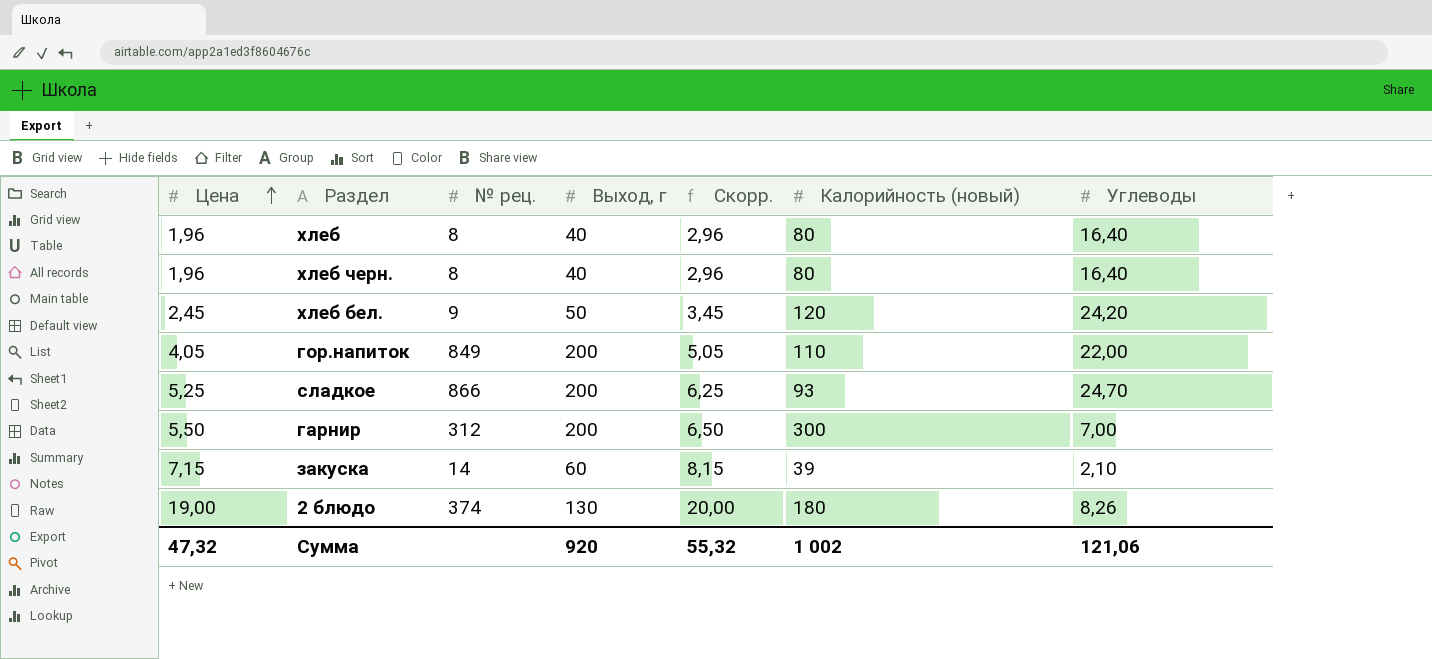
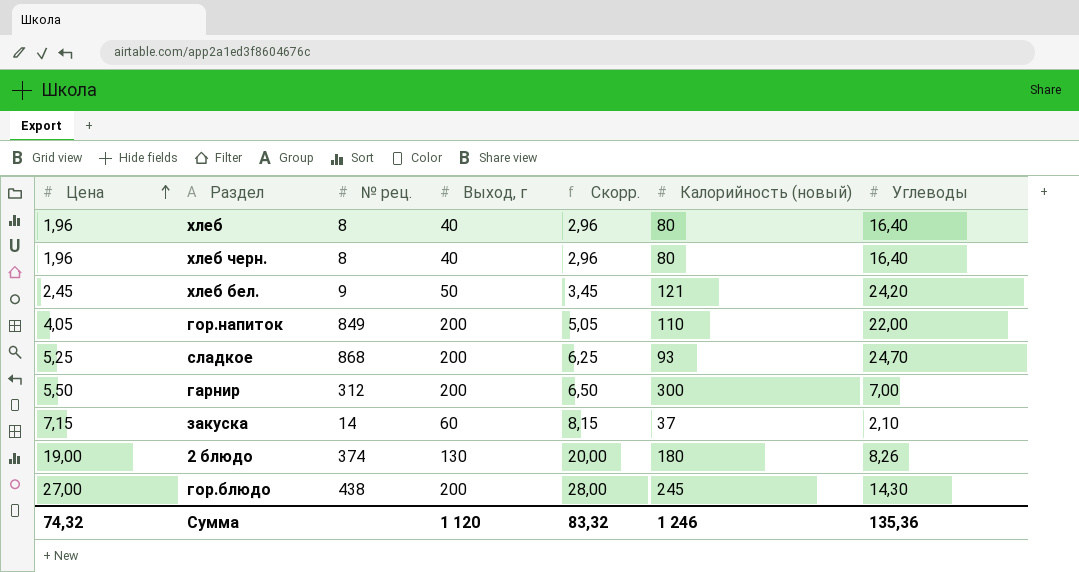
хлеб бел. | Калорийность (новый): 120 -> 121
сладкое | № рец.: 866 -> 868
закуска | Калорийность (новый): 39 -> 37
row гор.блюдо: none -> 27,00 | 438 | 200 | 28,00 | 245 | 14,30
Сумма | Цена: 47,32 -> 74,32
Сумма | Выход, г: 920 -> 1 120
Сумма | Скорр.: 55,32 -> 83,32
Сумма | Калорийность (новый): 1 002 -> 1 246
Сумма | Углеводы: 121,06 -> 135,36

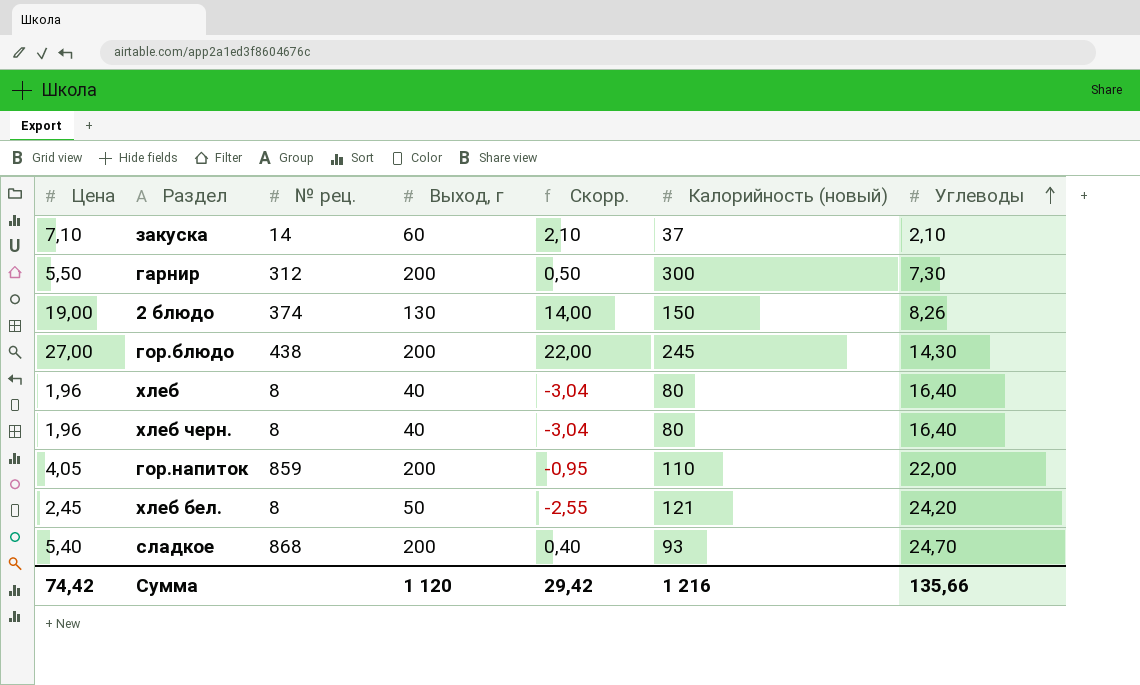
row order: Цена ascending -> Углеводы ascending
column Скорр. | formula: [Цена] + 1 -> [Цена] - 5
закуска | Цена: 7,15 -> 7,10
гарнир | Углеводы: 7,00 -> 7,30
2 блюдо | Калорийность (новый): 180 -> 150
гор.напиток | № рец.: 849 -> 859
хлеб бел. | № рец.: 9 -> 8
сладкое | Цена: 5,25 -> 5,40
Сумма | Цена: 74,32 -> 74,42
Сумма | Скорр.: 83,32 -> 29,42
Сумма | Калорийность (новый): 1 246 -> 1 216
Сумма | Углеводы: 135,36 -> 135,66

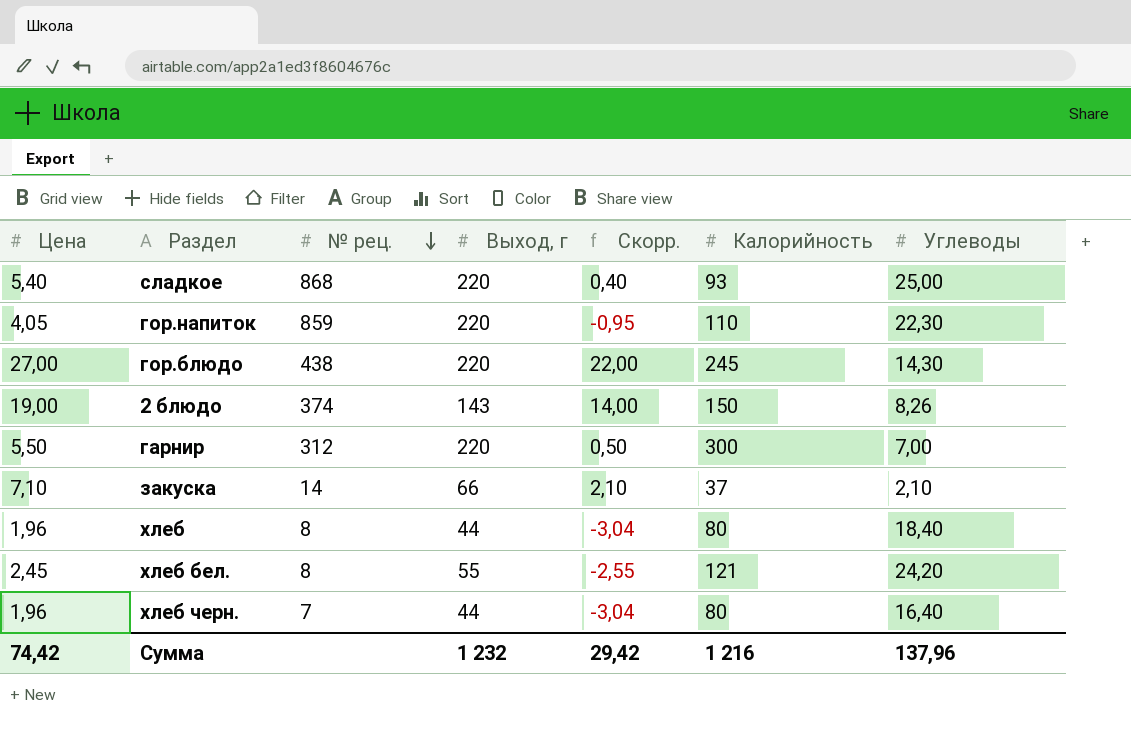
row order: Углеводы ascending -> № рец. descending
column name: Калорийность (новый) -> Калорийность
сладкое | Выход, г: 200 -> 220
сладкое | Углеводы: 24,70 -> 25,00
гор.напиток | Выход, г: 200 -> 220
гор.напиток | Углеводы: 22,00 -> 22,30
гор.блюдо | Выход, г: 200 -> 220
2 блюдо | Выход, г: 130 -> 143
гарнир | Выход, г: 200 -> 220
гарнир | Углеводы: 7,30 -> 7,00
закуска | Выход, г: 60 -> 66
хлеб | Выход, г: 40 -> 44
хлеб | Углеводы: 16,40 -> 18,40
хлеб бел. | Выход, г: 50 -> 55
хлеб черн. | № рец.: 8 -> 7
хлеб черн. | Выход, г: 40 -> 44
Сумма | Выход, г: 1 120 -> 1 232
Сумма | Углеводы: 135,66 -> 137,96

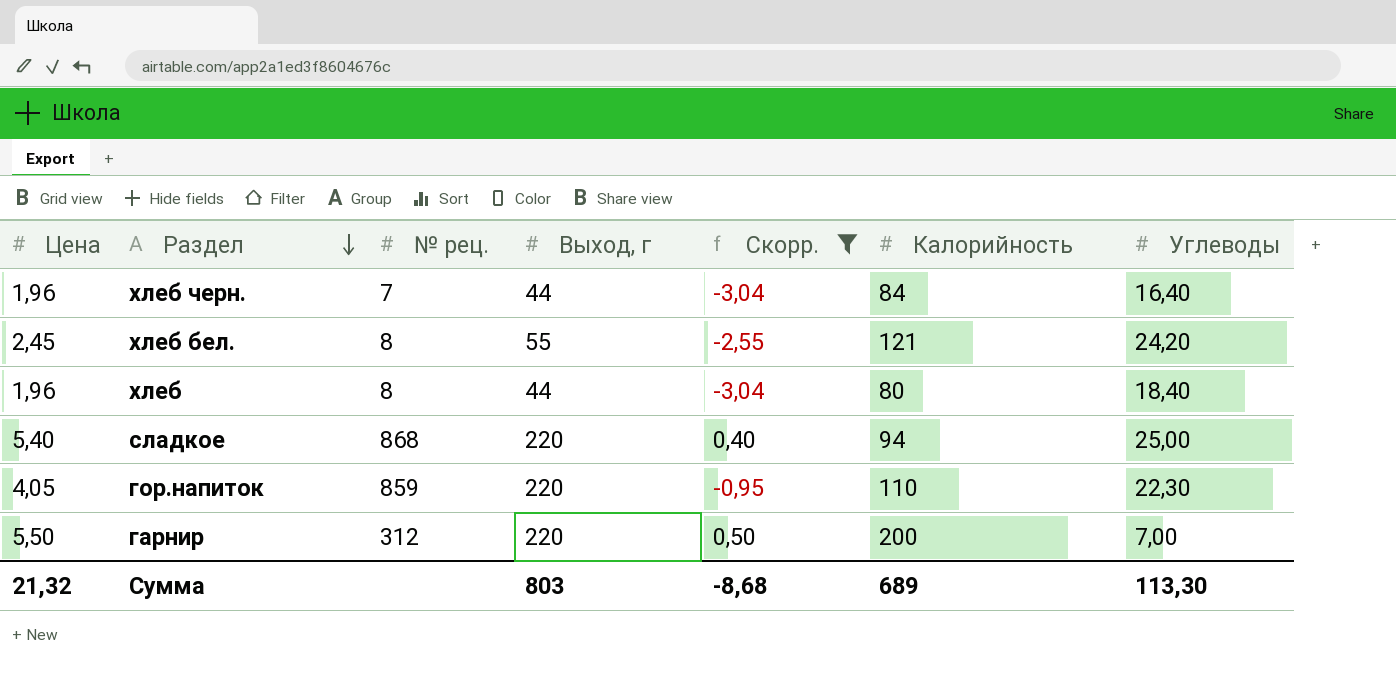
filter: none -> Скорр. <= 0,50
row order: № рец. descending -> Раздел descending
хлеб черн. | Калорийность: 80 -> 84
сладкое | Калорийность: 93 -> 94
гарнир | Калорийность: 300 -> 200
Сумма | Цена: 74,42 -> 21,32
Сумма | Выход, г: 1 232 -> 803
Сумма | Скорр.: 29,42 -> -8,68
Сумма | Калорийность: 1 216 -> 689
Сумма | Углеводы: 137,96 -> 113,30

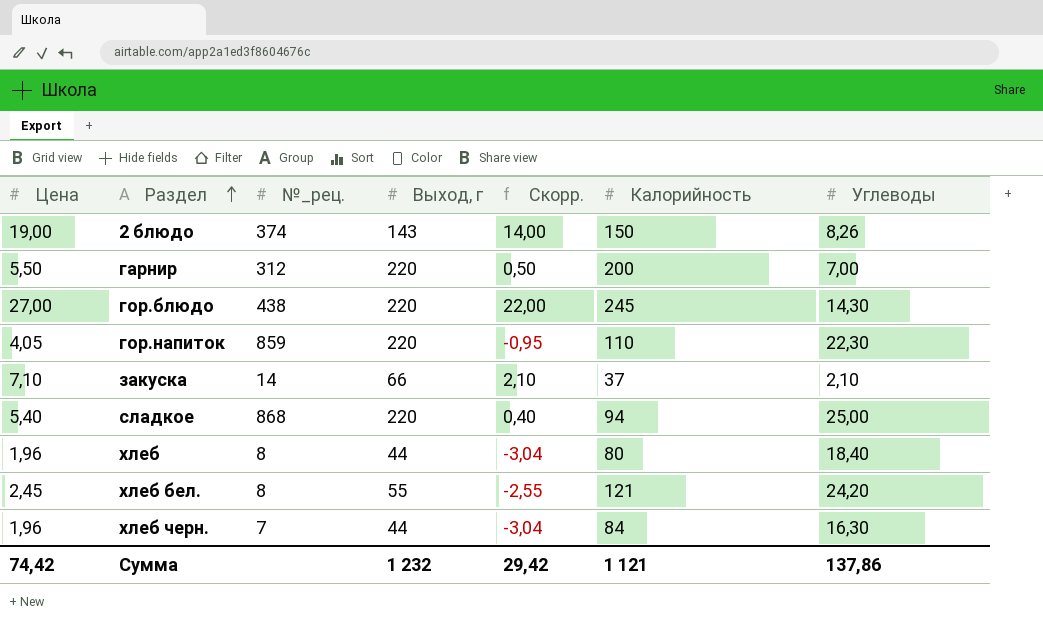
filter: Скорр. <= 0,50 -> none
row order: Раздел descending -> Раздел ascending
column name: № рец. -> №_рец.
хлеб черн. | Углеводы: 16,40 -> 16,30
Сумма | Цена: 21,32 -> 74,42
Сумма | Выход, г: 803 -> 1 232
Сумма | Скорр.: -8,68 -> 29,42
Сумма | Калорийность: 689 -> 1 121
Сумма | Углеводы: 113,30 -> 137,86

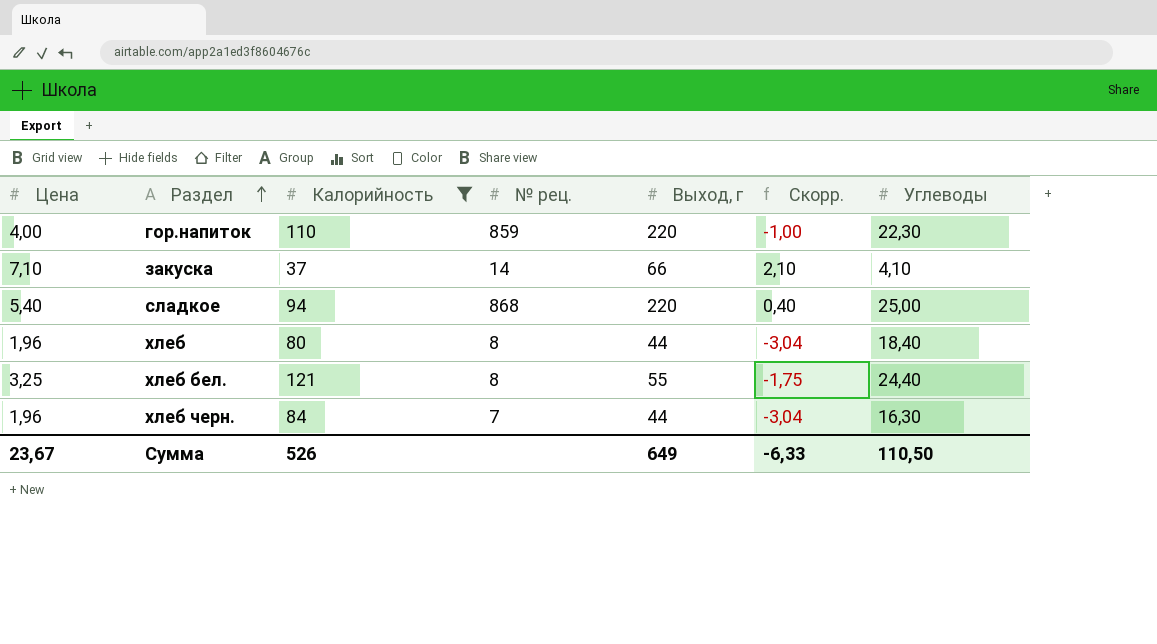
filter: none -> Калорийность <= 121
column Калорийность | position: 6 -> 3
column name: №_рец. -> № рец.
гор.напиток | Цена: 4,05 -> 4,00
гор.напиток | Скорр.: -0,95 -> -1,00
закуска | Углеводы: 2,10 -> 4,10
хлеб бел. | Цена: 2,45 -> 3,25
хлеб бел. | Скорр.: -2,55 -> -1,75
хлеб бел. | Углеводы: 24,20 -> 24,40
Сумма | Цена: 74,42 -> 23,67
Сумма | Калорийность: 1 121 -> 526
Сумма | Выход, г: 1 232 -> 649
Сумма | Скорр.: 29,42 -> -6,33
Сумма | Углеводы: 137,86 -> 110,50

